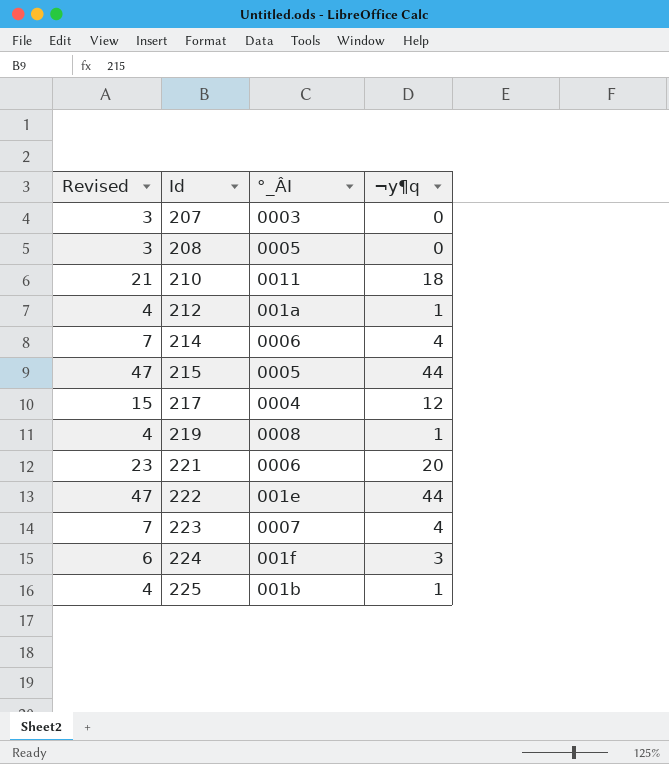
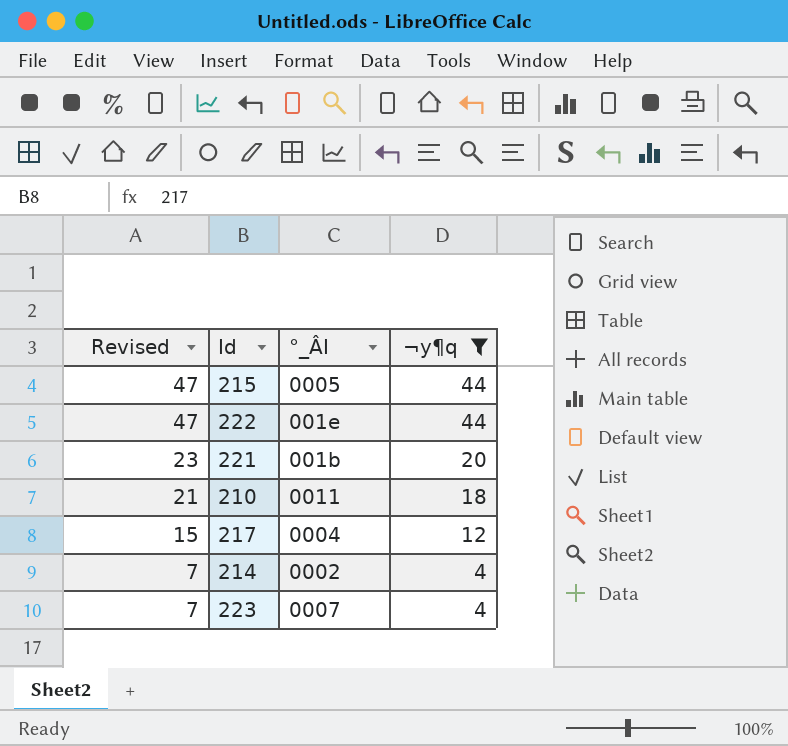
filter: none -> ¬y¶q >= 4
row order: Id ascending -> Revised descending
221 | °_ÂI: 0006 -> 001b
214 | °_ÂI: 0006 -> 0002

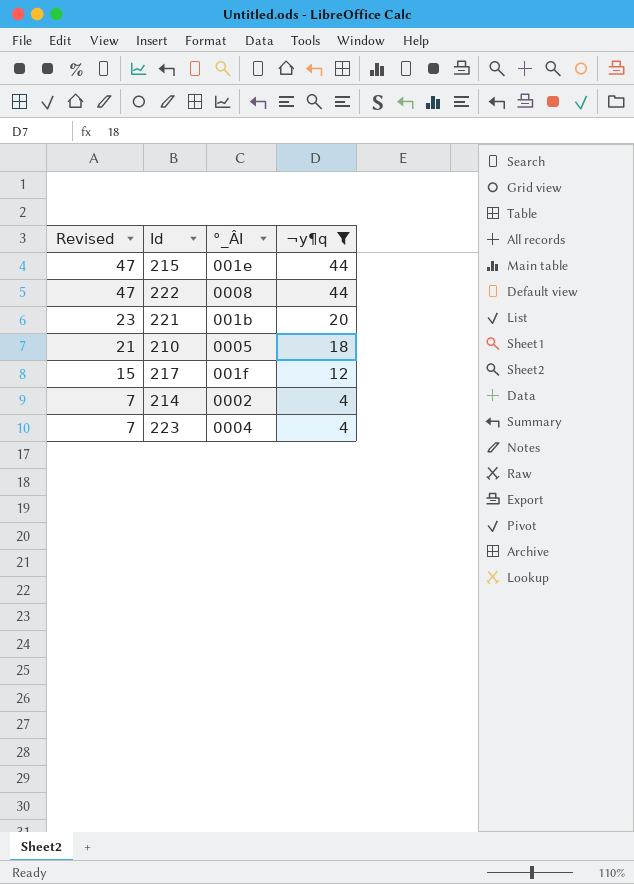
215 | °_ÂI: 0005 -> 001e
222 | °_ÂI: 001e -> 0008
210 | °_ÂI: 0011 -> 0005
217 | °_ÂI: 0004 -> 001f
223 | °_ÂI: 0007 -> 0004

